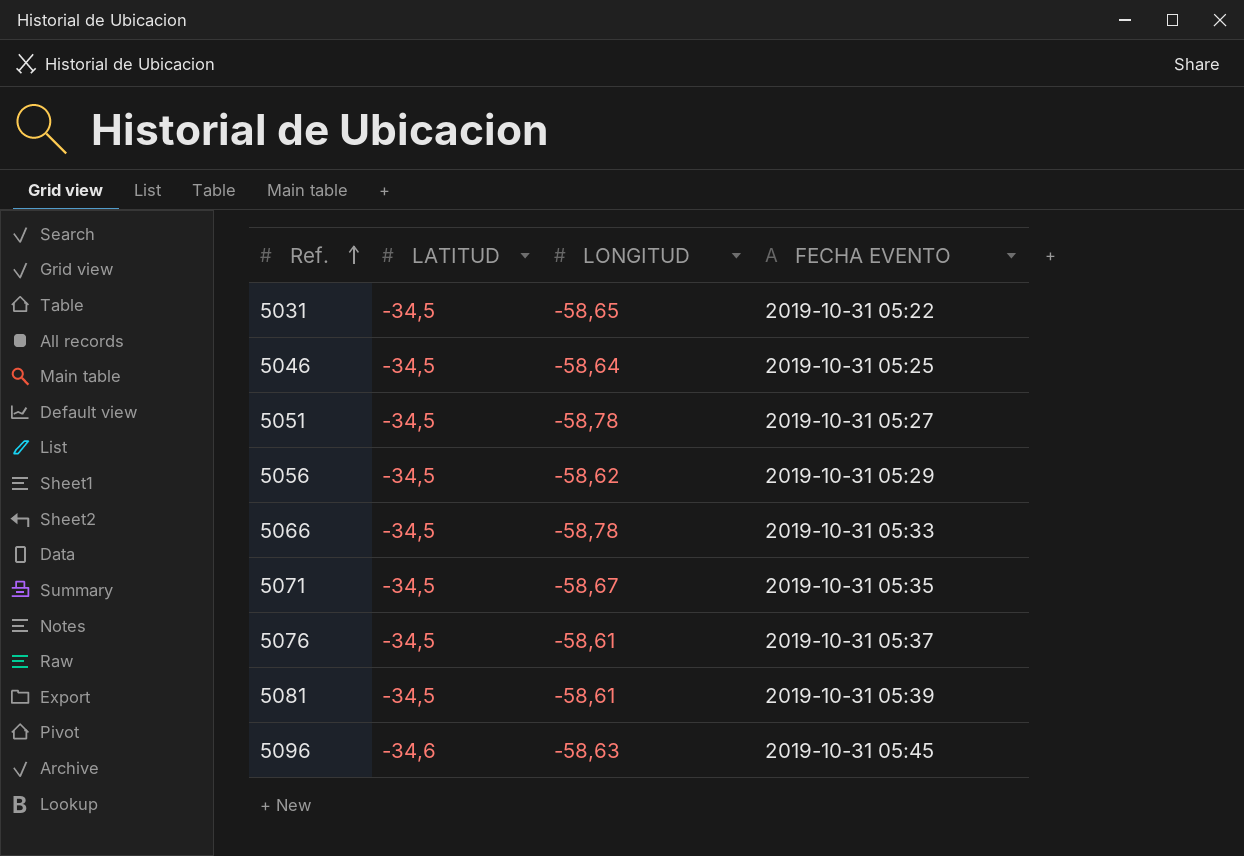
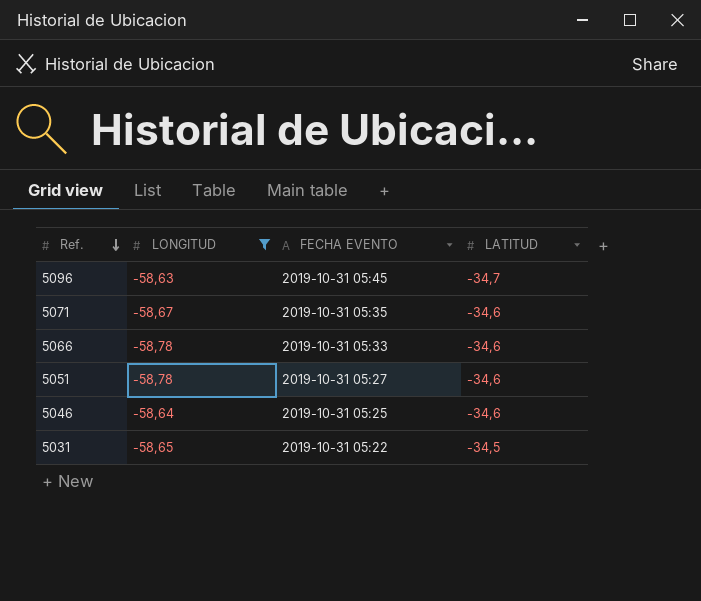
filter: none -> LONGITUD <= -58,63
row order: Ref. ascending -> Ref. descending
column LATITUD | position: 2 -> 4
5096 | LATITUD: -34,6 -> -34,7
5071 | LATITUD: -34,5 -> -34,6
5066 | LATITUD: -34,5 -> -34,6
5051 | LATITUD: -34,5 -> -34,6
5046 | LATITUD: -34,5 -> -34,6

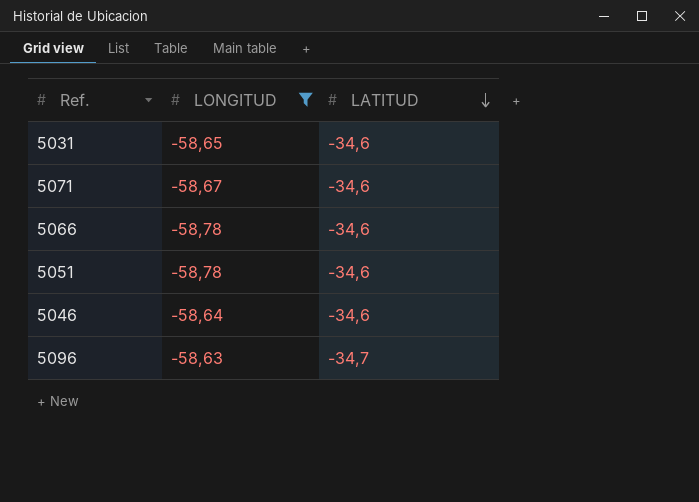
row order: Ref. descending -> LATITUD descending
column FECHA EVENTO | position: 3 -> none
5031 | LATITUD: -34,5 -> -34,6

